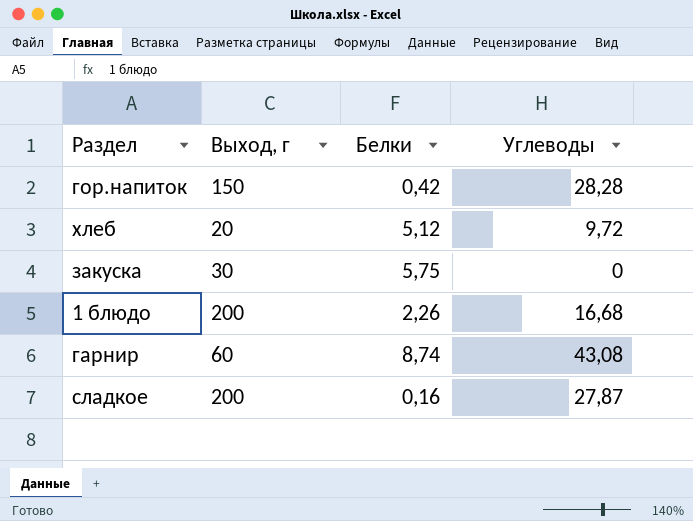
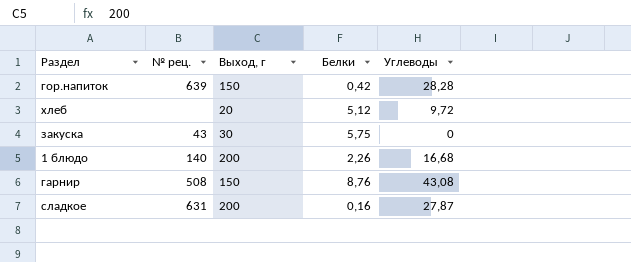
column № рец. | position: none -> 2
гарнир | Выход, г: 60 -> 150
гарнир | Белки: 8,74 -> 8,76

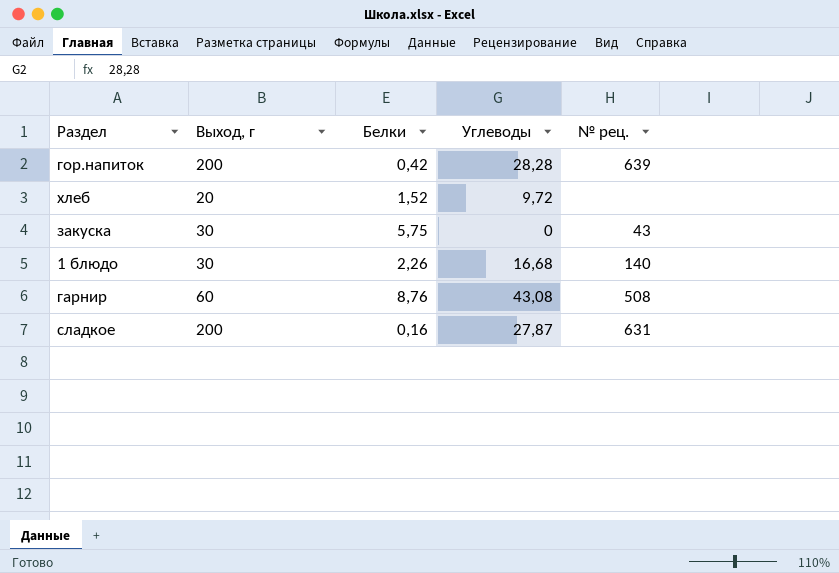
column № рец. | position: 2 -> 5
гор.напиток | Выход, г: 150 -> 200
хлеб | Белки: 5,12 -> 1,52
1 блюдо | Выход, г: 200 -> 30
гарнир | Выход, г: 150 -> 60

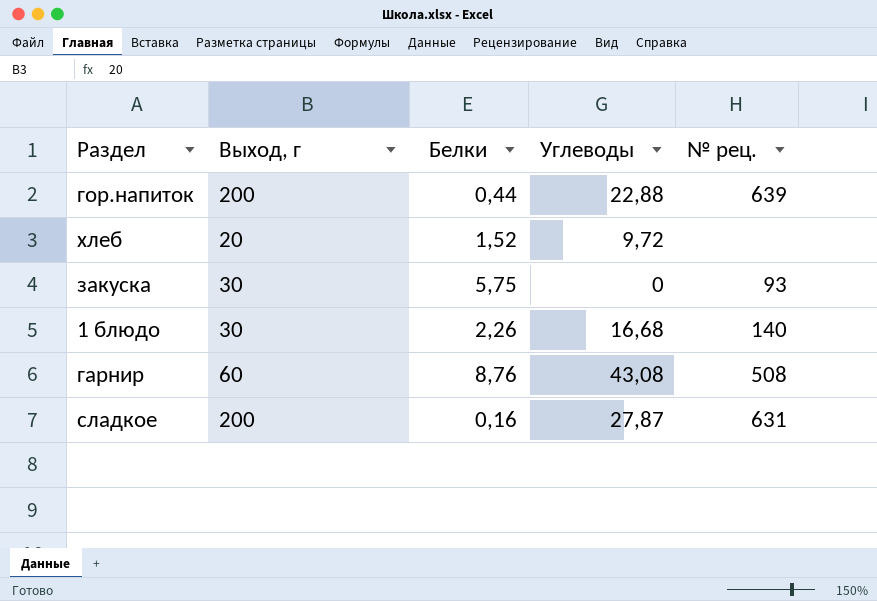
гор.напиток | Белки: 0,42 -> 0,44
гор.напиток | Углеводы: 28,28 -> 22,88
закуска | № рец.: 43 -> 93

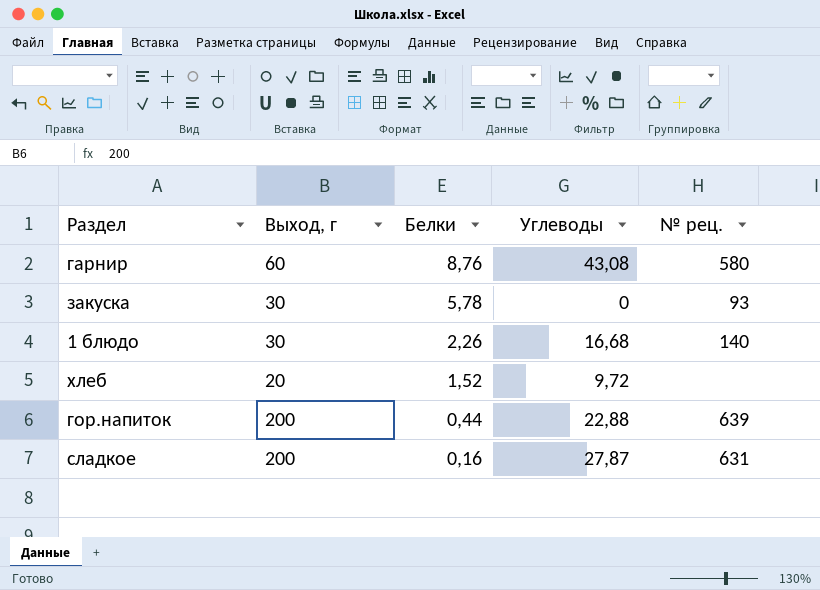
row order: none -> Белки descending
гарнир | № рец.: 508 -> 580
закуска | Белки: 5,75 -> 5,78

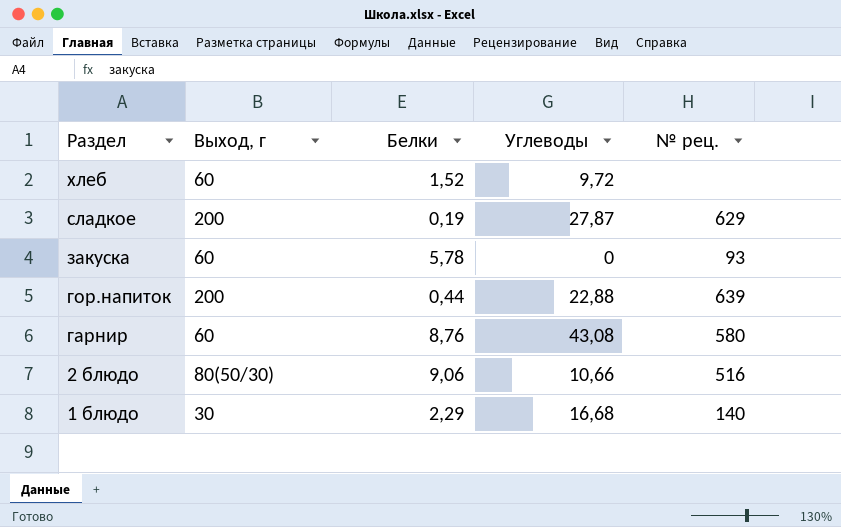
row order: Белки descending -> Раздел descending
хлеб | Выход, г: 20 -> 60
сладкое | Белки: 0,16 -> 0,19
сладкое | № рец.: 631 -> 629
закуска | Выход, г: 30 -> 60
row 2 блюдо: none -> 80(50/30) | 9,06 | 10,66 | 516
1 блюдо | Белки: 2,26 -> 2,29

